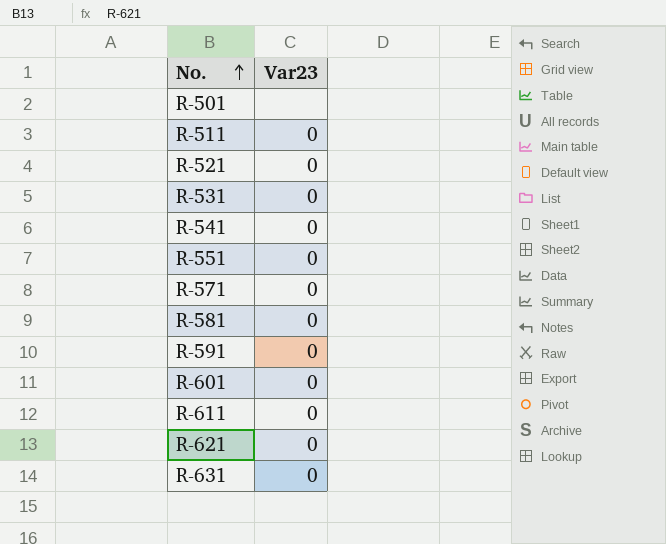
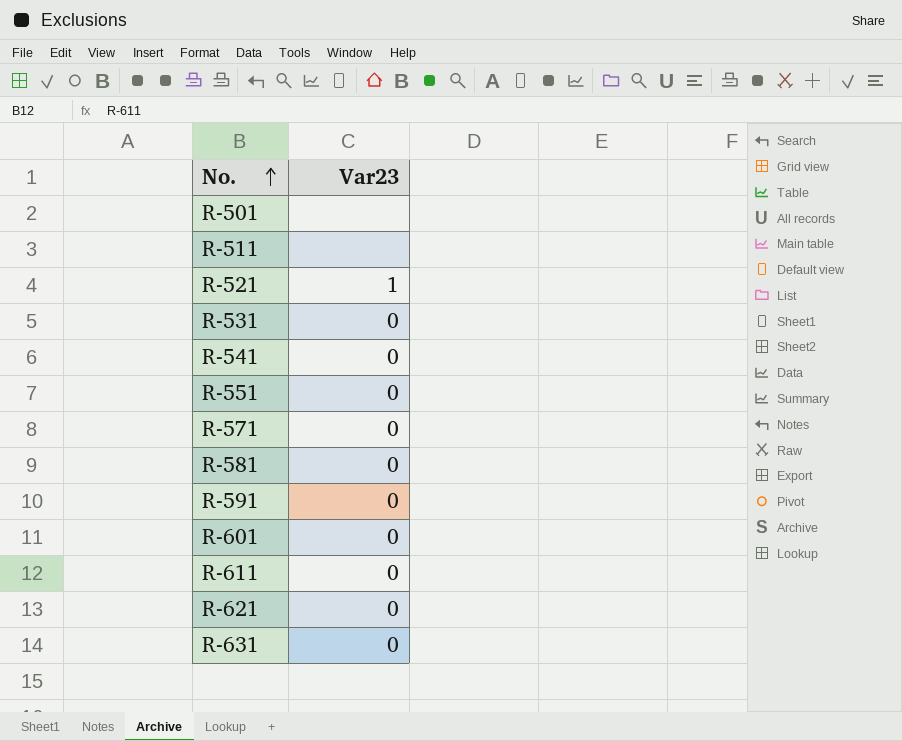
R-511 | Var23: 0 -> none
R-521 | Var23: 0 -> 1

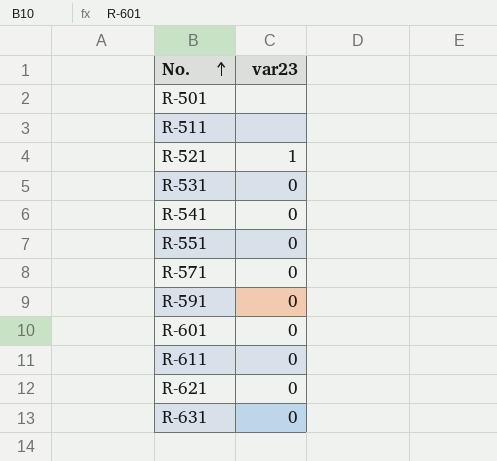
column name: Var23 -> var23
row R-581: 0 -> none

